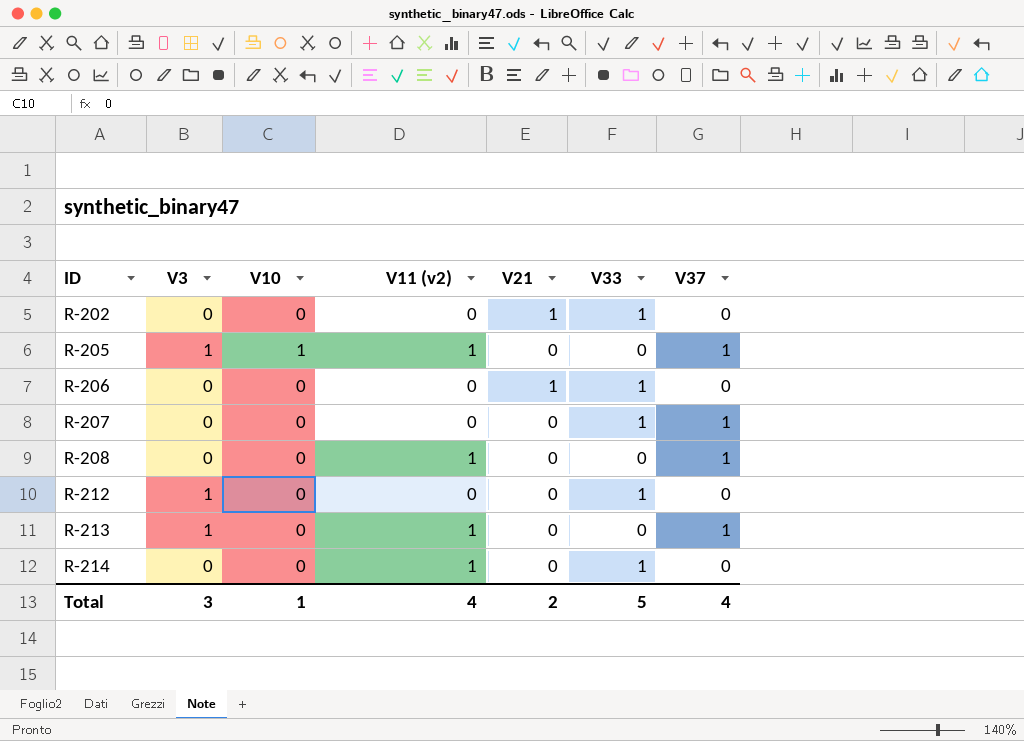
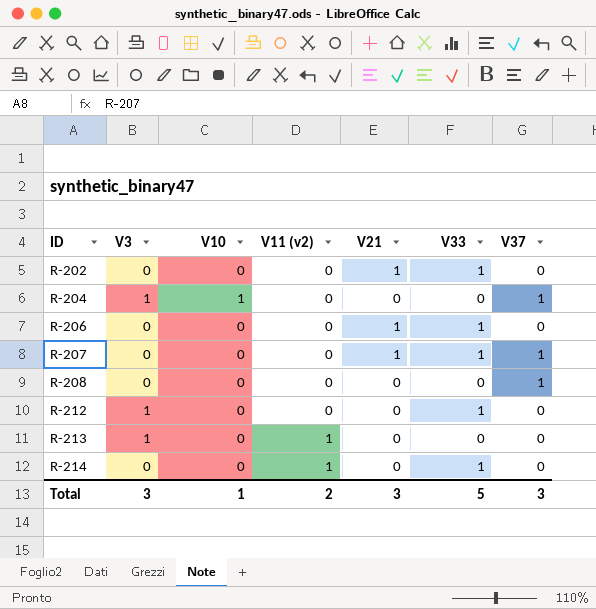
row R-205: 1 | 1 | 1 | 0 | 0 | 1 -> none
row R-204: none -> 1 | 1 | 0 | 0 | 0 | 1
R-207 | V21: 0 -> 1
R-208 | V11 (v2): 1 -> 0
R-213 | V37: 1 -> 0
Total | V11 (v2): 4 -> 2
Total | V21: 2 -> 3
Total | V37: 4 -> 3

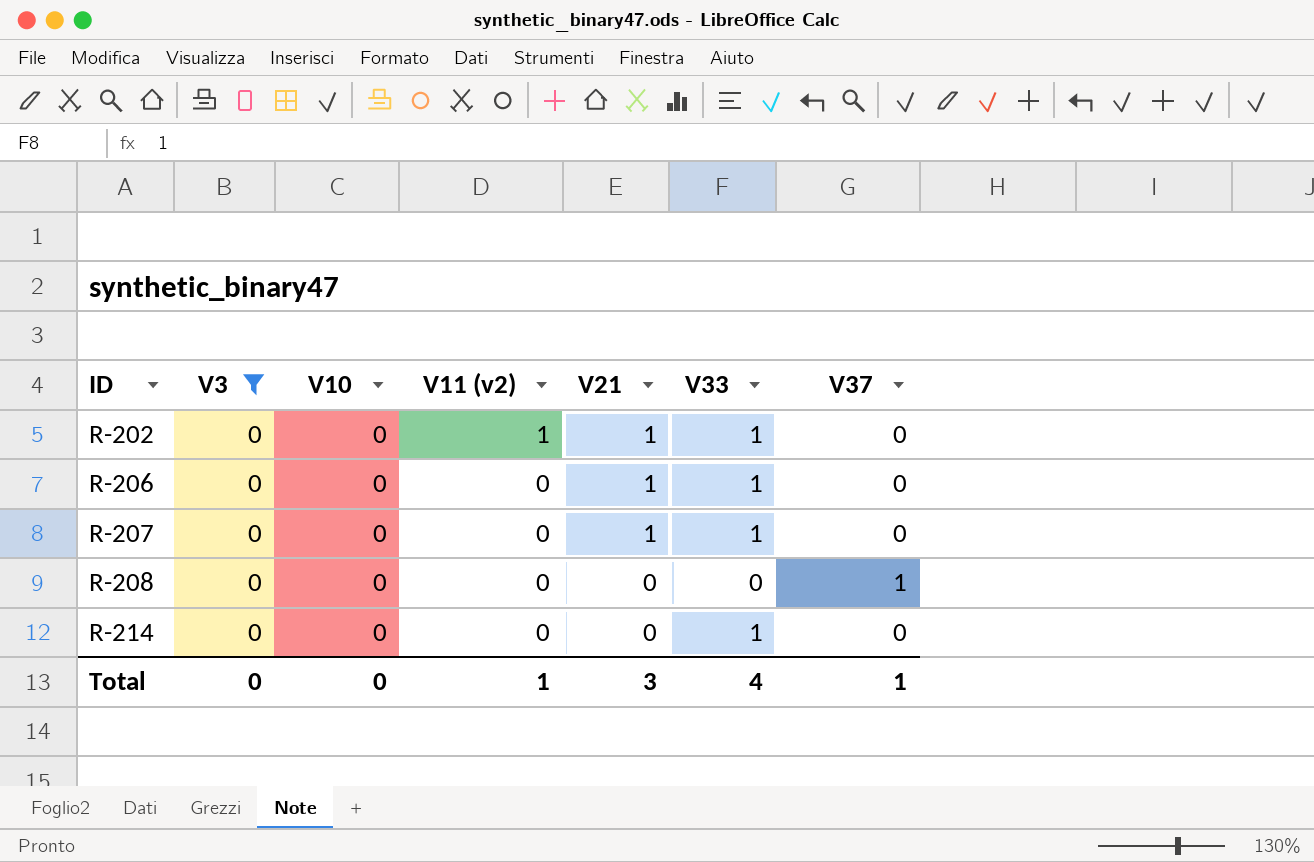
filter: none -> V3 = 0
R-202 | V11 (v2): 0 -> 1
R-207 | V37: 1 -> 0
R-214 | V11 (v2): 1 -> 0
Total | V3: 3 -> 0
Total | V10: 1 -> 0
Total | V11 (v2): 2 -> 1
Total | V33: 5 -> 4
Total | V37: 3 -> 1

